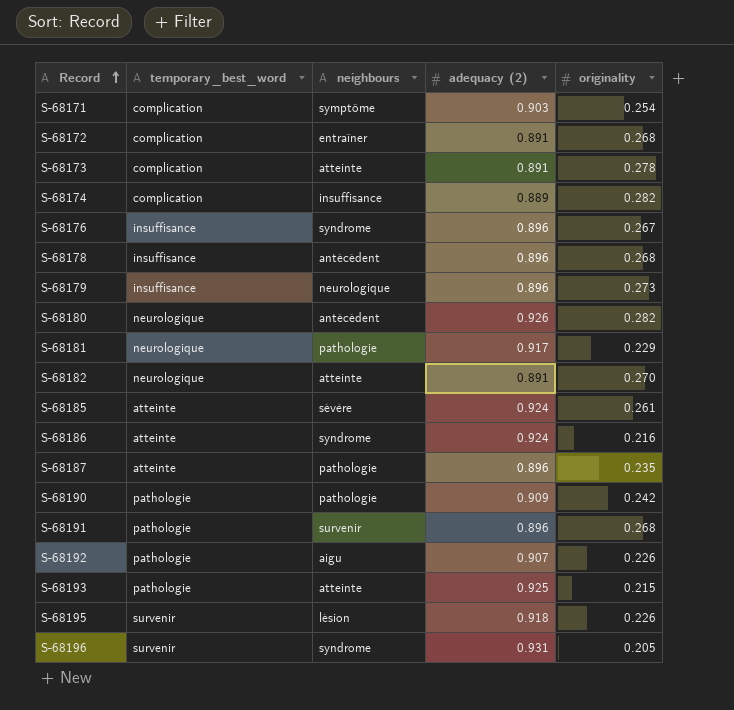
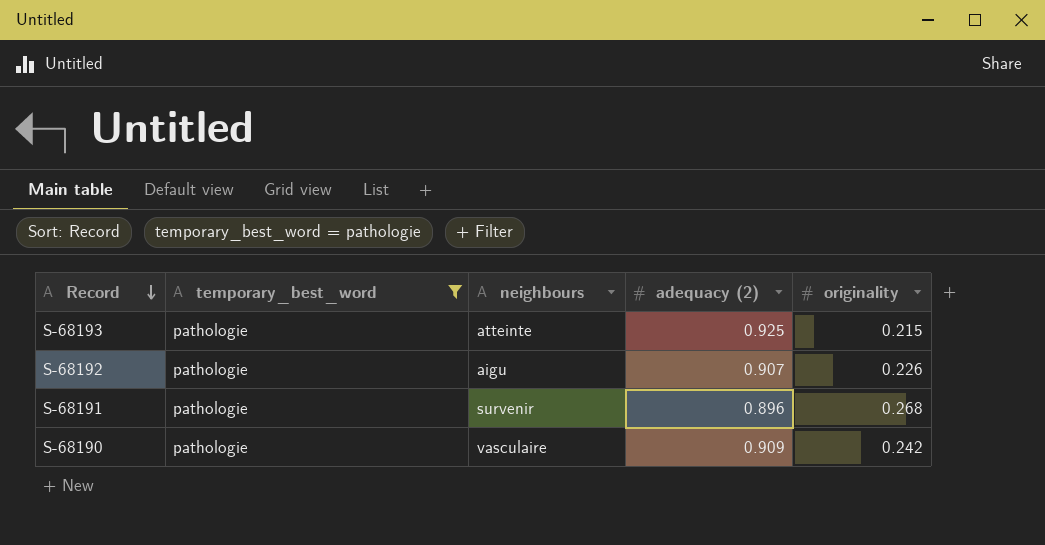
filter: none -> temporary_best_word = pathologie
row order: Record ascending -> Record descending
S-68190 | neighbours: pathologie -> vasculaire

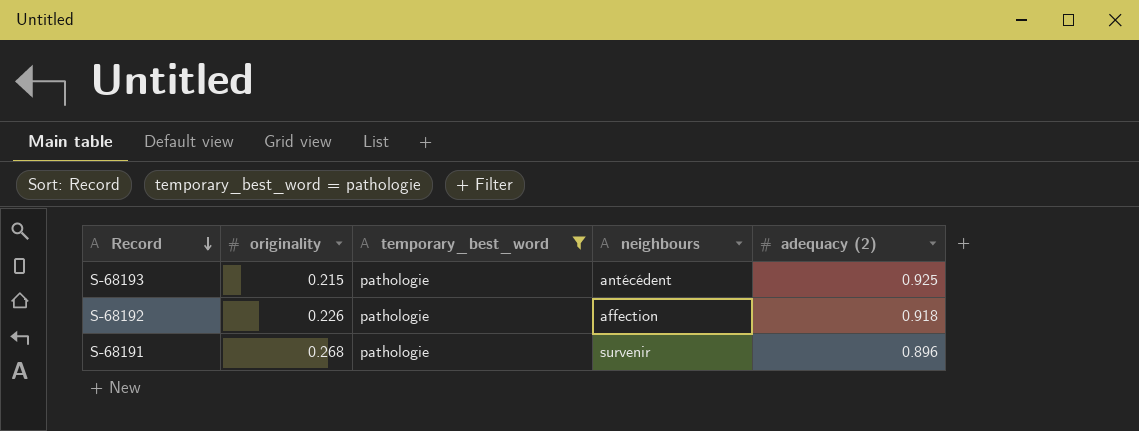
column originality | position: 5 -> 2
row S-68190: pathologie | vasculaire | 0.909 | 0.242 -> none
S-68193 | neighbours: atteinte -> antécédent
S-68192 | neighbours: aigu -> affection
S-68192 | adequacy (2): 0.907 -> 0.918

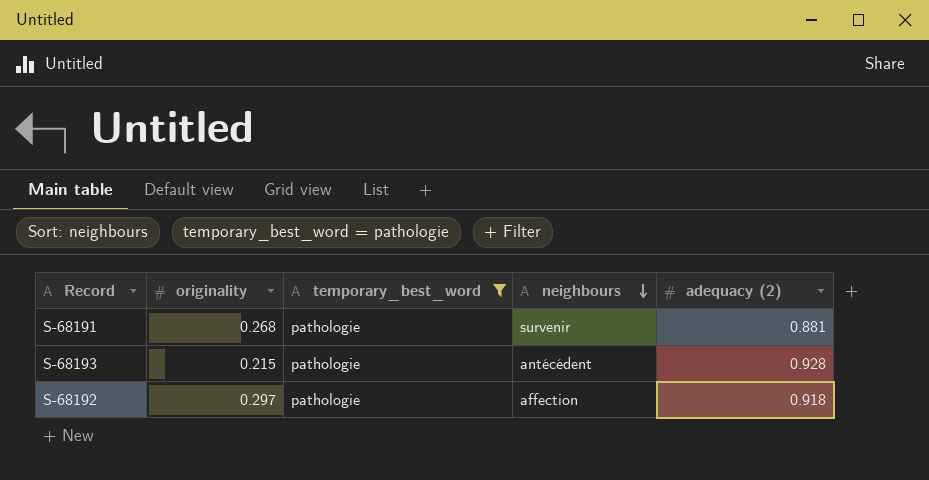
row order: Record descending -> neighbours descending
S-68191 | adequacy (2): 0.896 -> 0.881
S-68193 | adequacy (2): 0.925 -> 0.928
S-68192 | originality: 0.226 -> 0.297

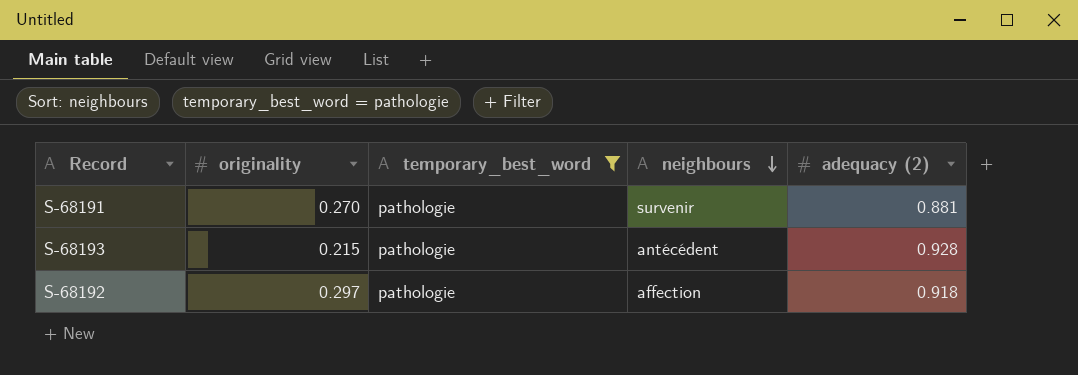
S-68191 | originality: 0.268 -> 0.270

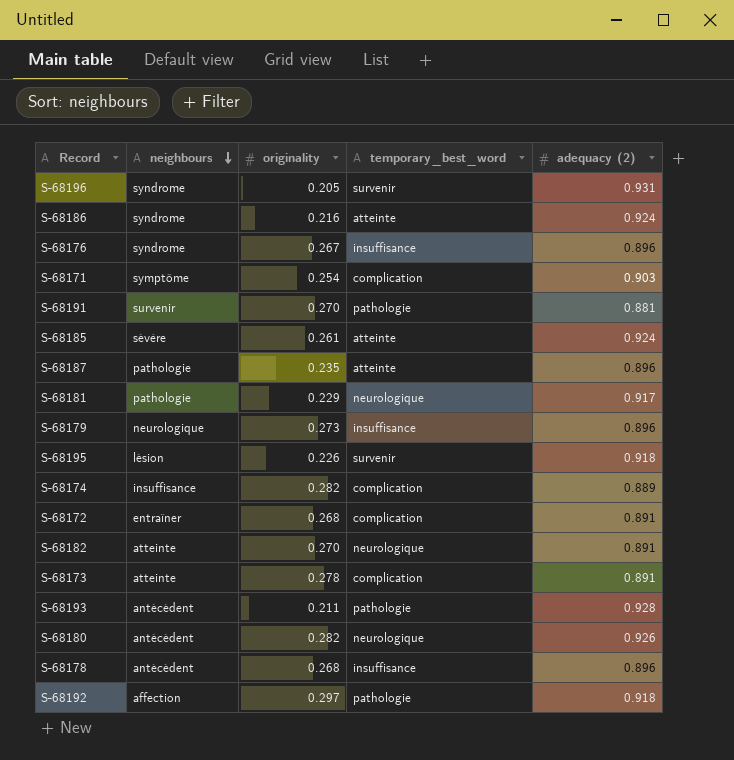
filter: temporary_best_word = pathologie -> none
column neighbours | position: 4 -> 2
S-68193 | originality: 0.215 -> 0.211

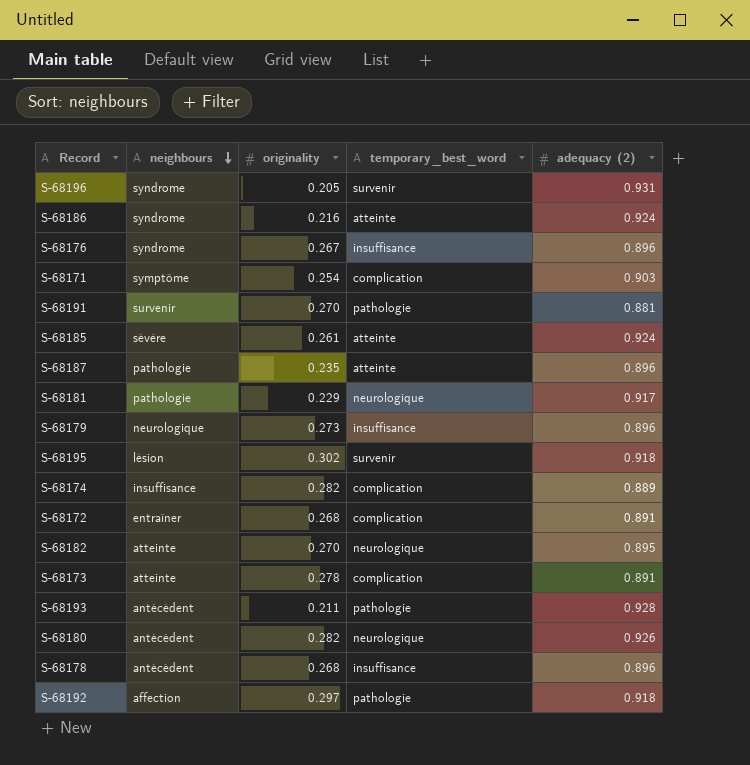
S-68195 | originality: 0.226 -> 0.302
S-68182 | adequacy (2): 0.891 -> 0.895

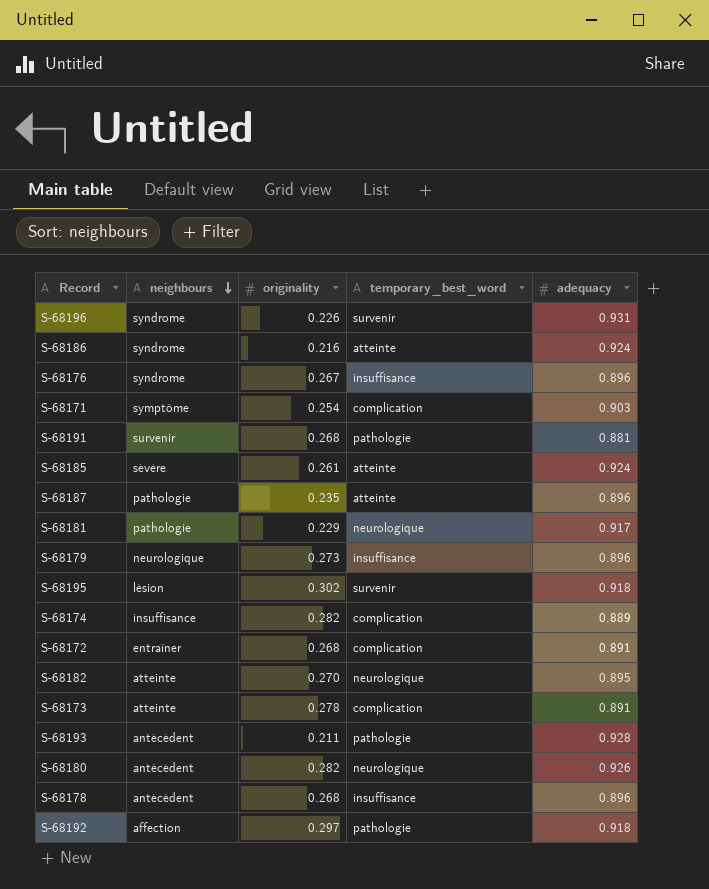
column name: adequacy (2) -> adequacy
S-68196 | originality: 0.205 -> 0.226
S-68191 | originality: 0.270 -> 0.268

